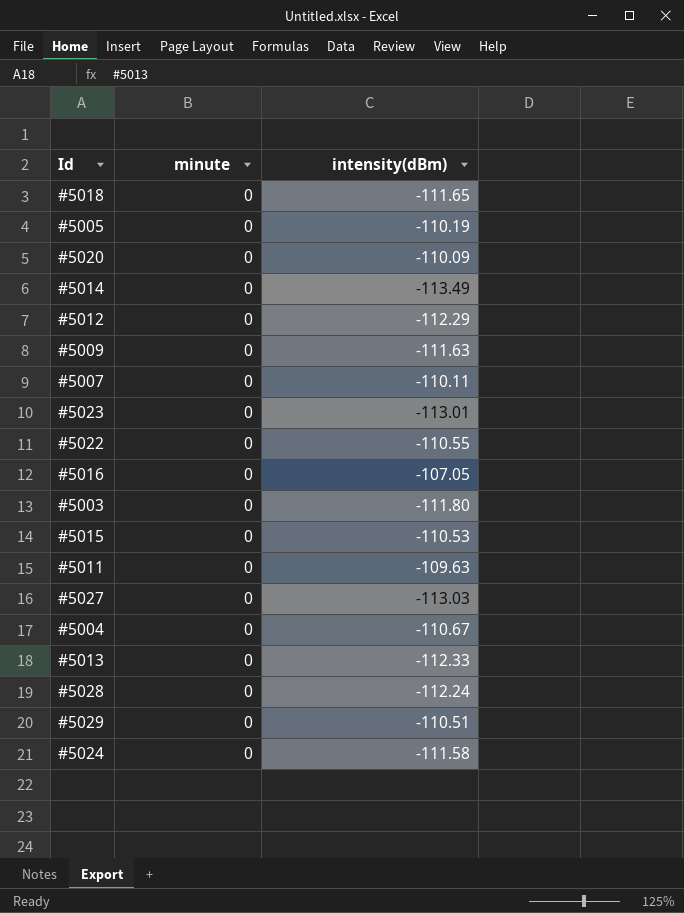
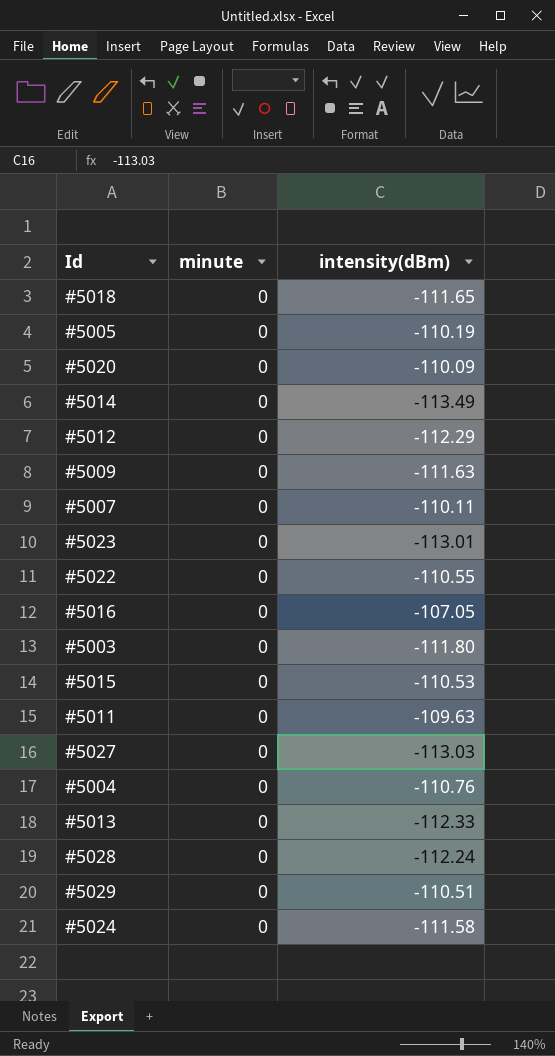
#5004 | intensity(dBm): -110.67 -> -110.76

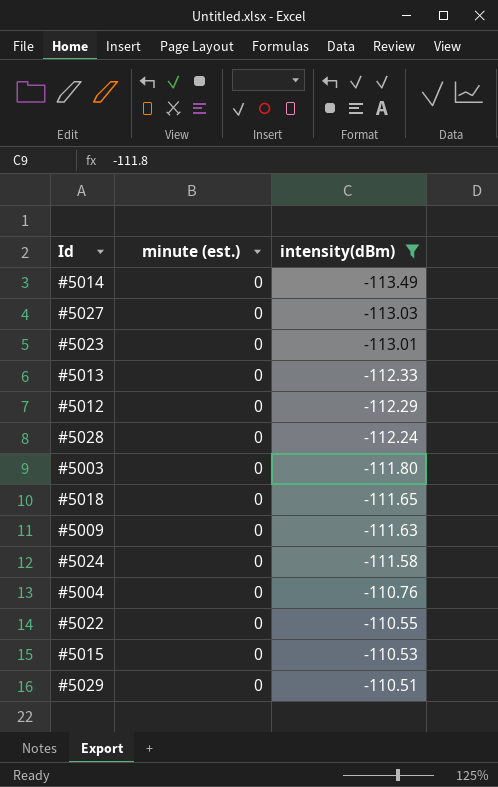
filter: none -> intensity(dBm) <= -110.51
row order: none -> intensity(dBm) ascending
column name: minute -> minute (est.)

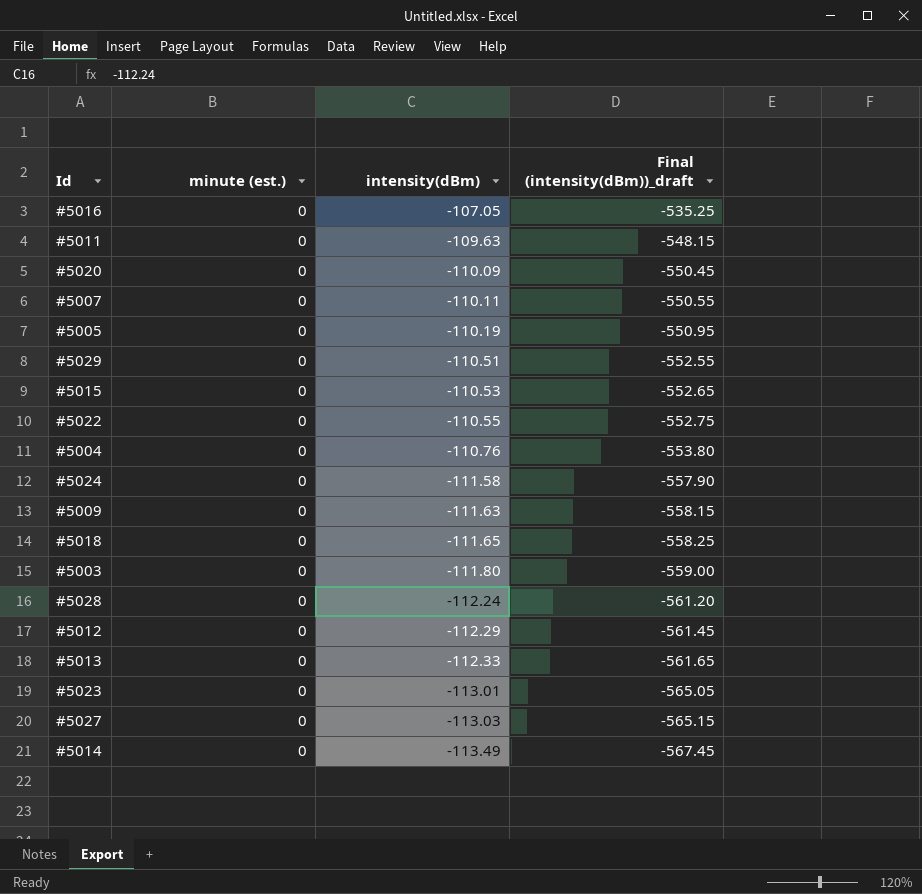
filter: intensity(dBm) <= -110.51 -> none
row order: intensity(dBm) ascending -> intensity(dBm) descending
column Final (intensity(dBm))_draft | formula: none -> [intensity(dBm)] * 5

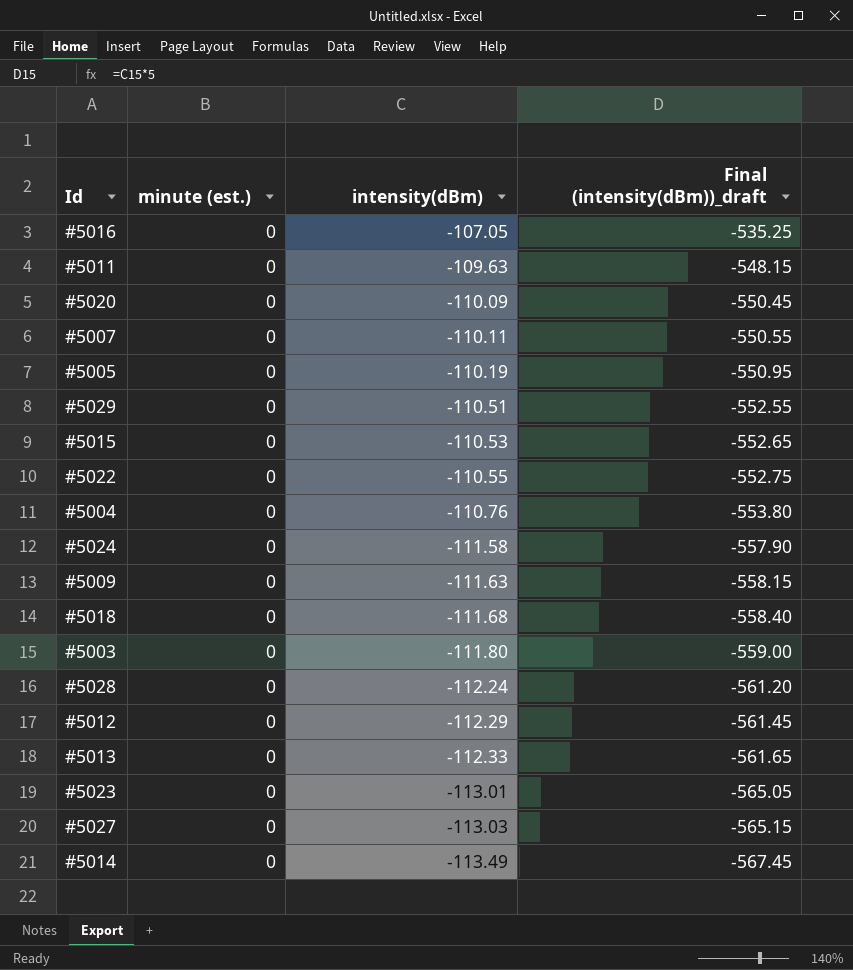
#5018 | intensity(dBm): -111.65 -> -111.68
#5018 | Final (intensity(dBm))_draft: -558.25 -> -558.40

